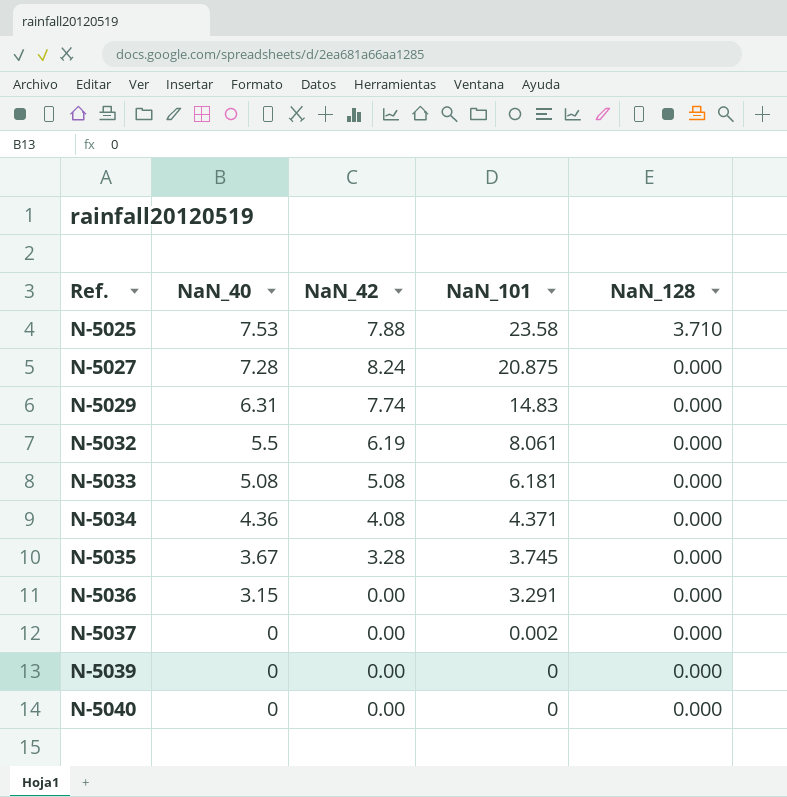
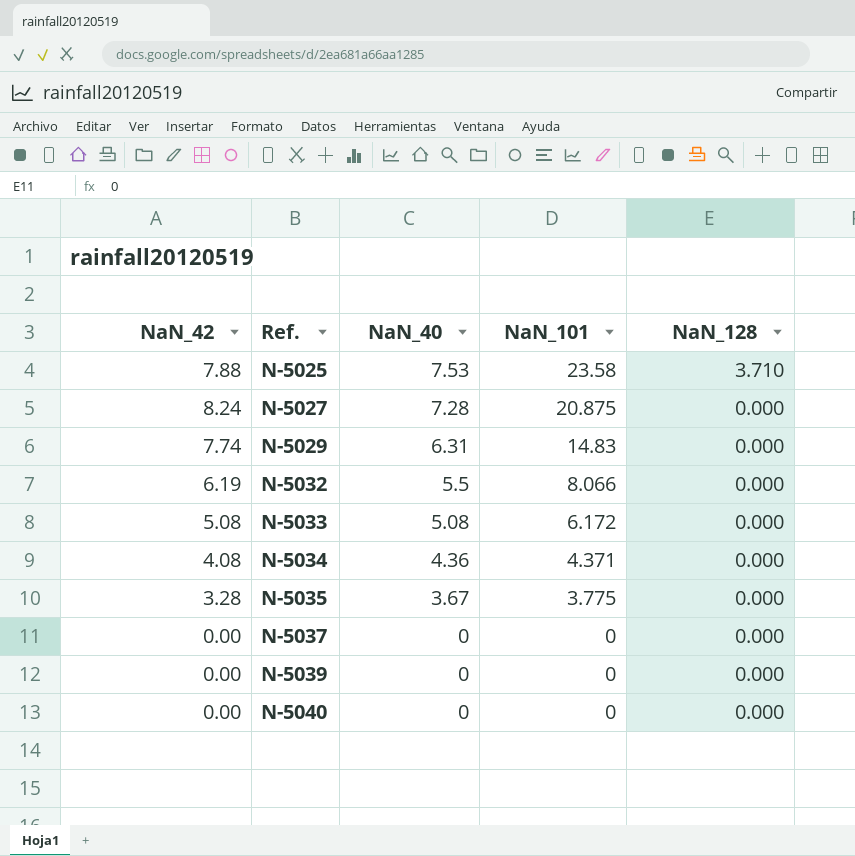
column NaN_42 | position: 3 -> 1
row N-5036: 3.15 | 0.00 | 3.291 | 0.000 -> none
N-5032 | NaN_101: 8.061 -> 8.066
N-5033 | NaN_101: 6.181 -> 6.172
N-5035 | NaN_101: 3.745 -> 3.775
N-5037 | NaN_101: 0.002 -> 0

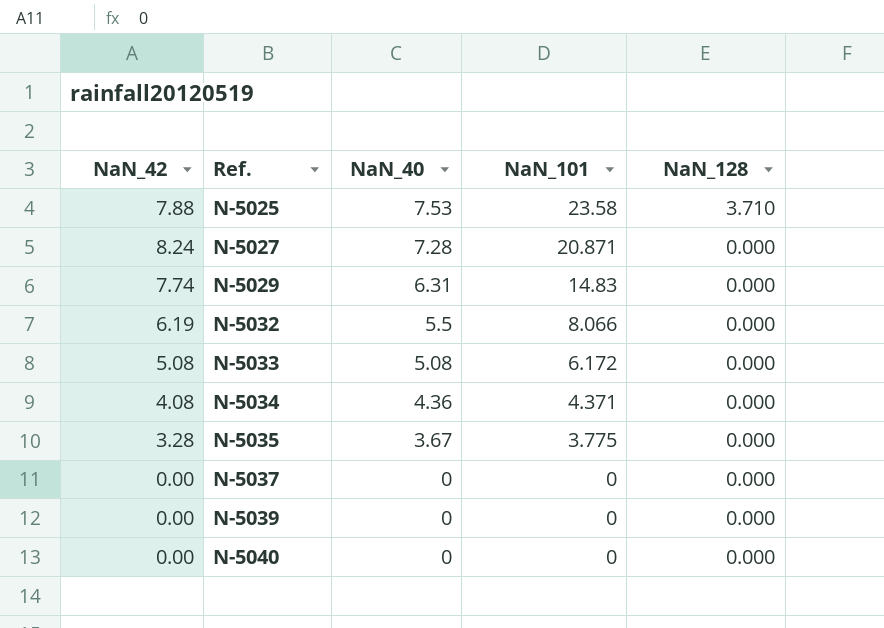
N-5027 | NaN_101: 20.875 -> 20.871

